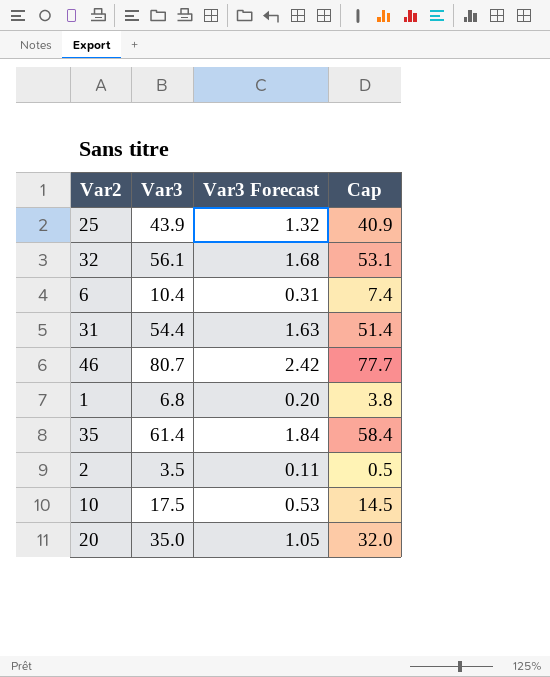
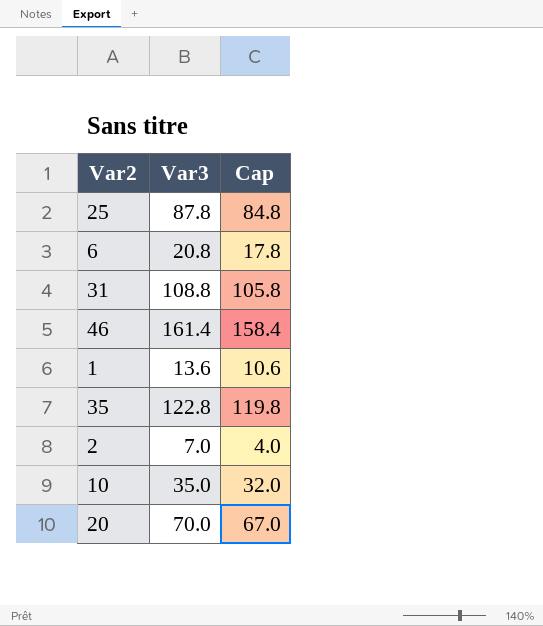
column Var3 Forecast | formula: [Var3] * 0.03 -> none
row 32: 56.1 | 1.68 | 53.1 -> none
25 | Var3: 43.9 -> 87.8
25 | Cap: 40.9 -> 84.8
6 | Var3: 10.4 -> 20.8
6 | Cap: 7.4 -> 17.8
31 | Var3: 54.4 -> 108.8
31 | Cap: 51.4 -> 105.8
46 | Var3: 80.7 -> 161.4
46 | Cap: 77.7 -> 158.4
1 | Var3: 6.8 -> 13.6
1 | Cap: 3.8 -> 10.6
35 | Var3: 61.4 -> 122.8
35 | Cap: 58.4 -> 119.8
2 | Var3: 3.5 -> 7.0
2 | Cap: 0.5 -> 4.0
10 | Var3: 17.5 -> 35.0
10 | Cap: 14.5 -> 32.0
20 | Var3: 35.0 -> 70.0
20 | Cap: 32.0 -> 67.0

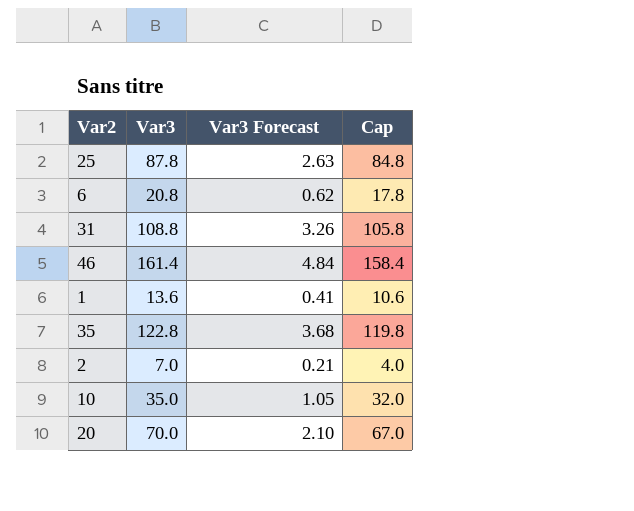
column Var3 Forecast | formula: none -> [Var3] * 0.03

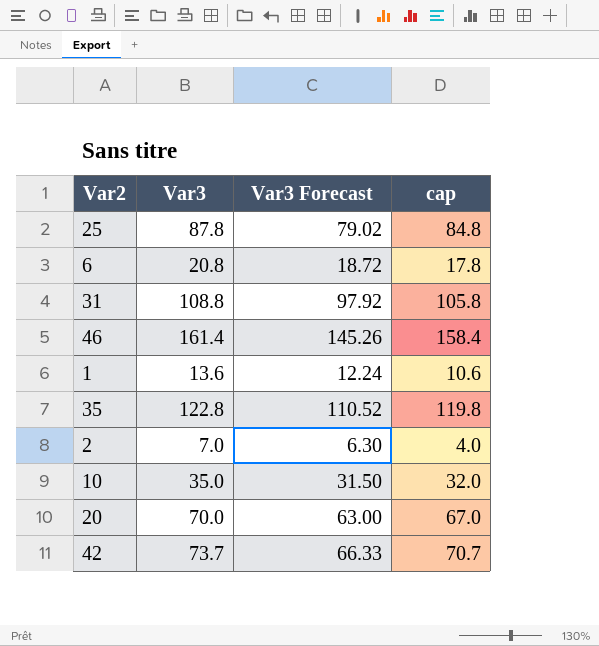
column Var3 Forecast | formula: [Var3] * 0.03 -> [Var3] * 0.9
column name: Cap -> cap
row 42: none -> 73.7 | 66.33 | 70.7

